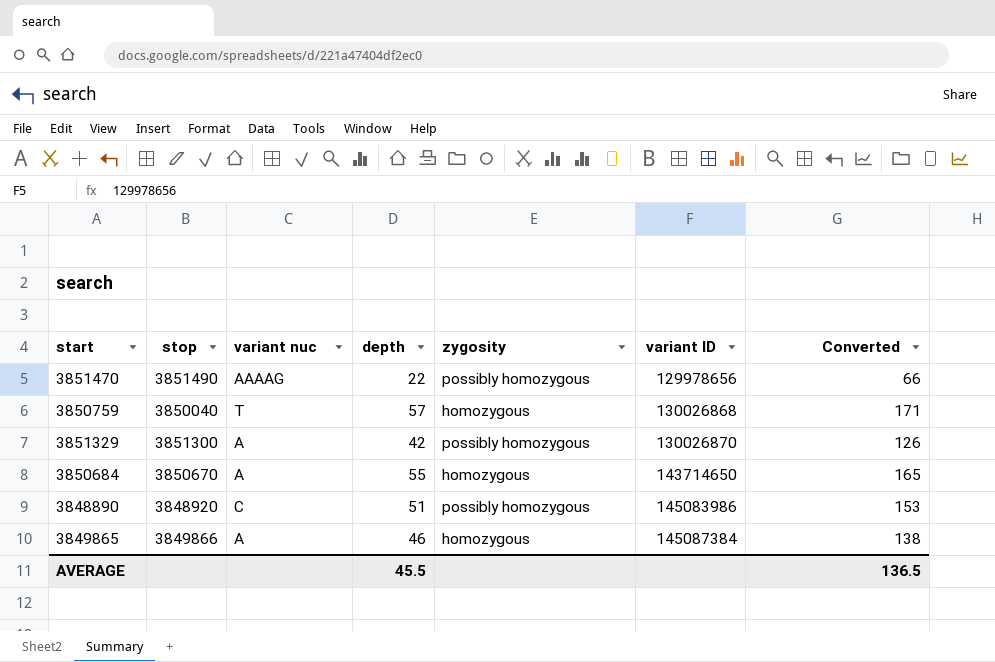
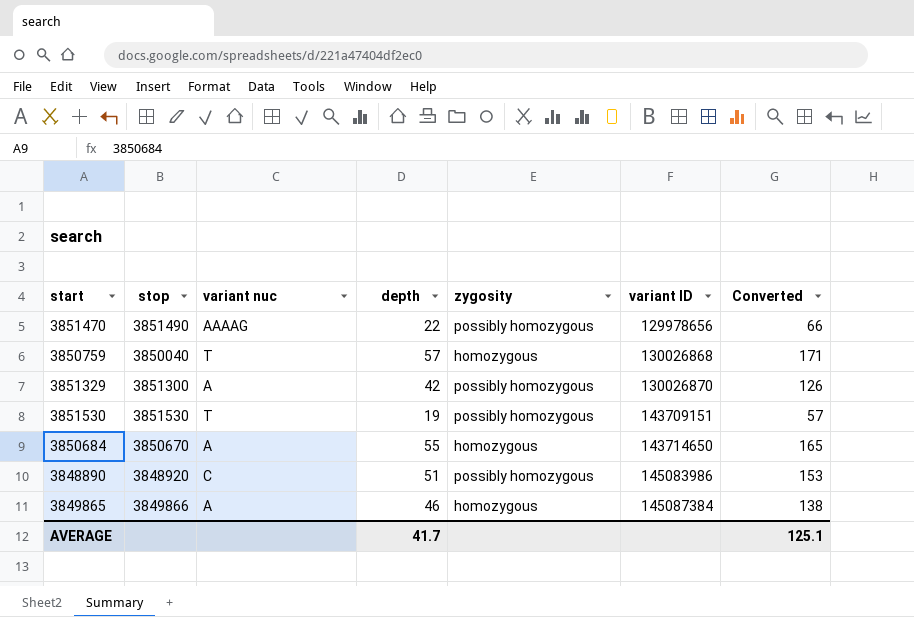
row 3851530: none -> 3851530 | T | 19 | possibly homozygous | 143709151 | 57
AVERAGE | depth: 45.5 -> 41.7
AVERAGE | Converted: 136.5 -> 125.1

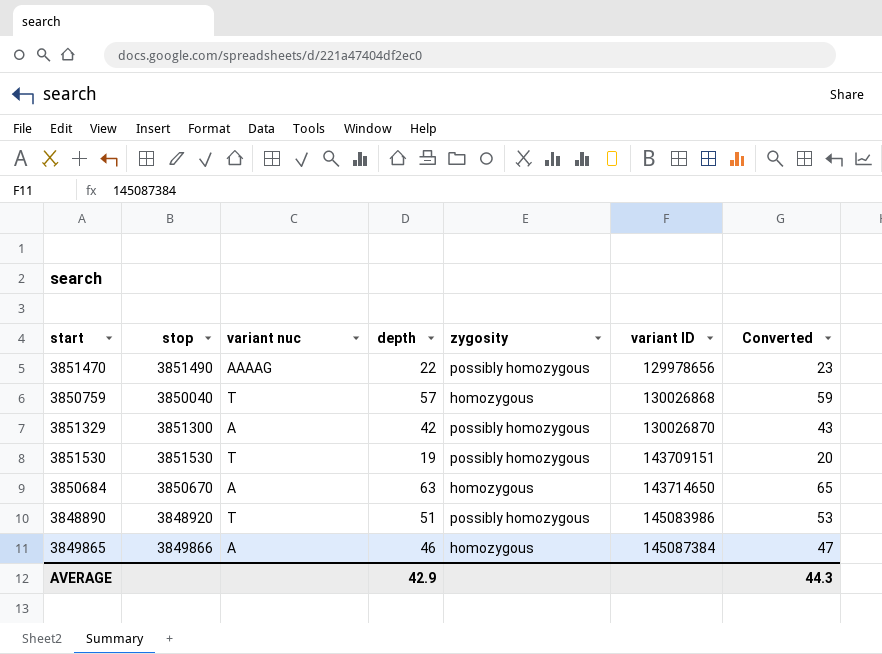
column Converted | formula: [depth] * 3 -> [depth] * 1.03
3850684 | depth: 55 -> 63
3848890 | variant nuc: C -> T
AVERAGE | depth: 41.7 -> 42.9
AVERAGE | Converted: 125.1 -> 44.3

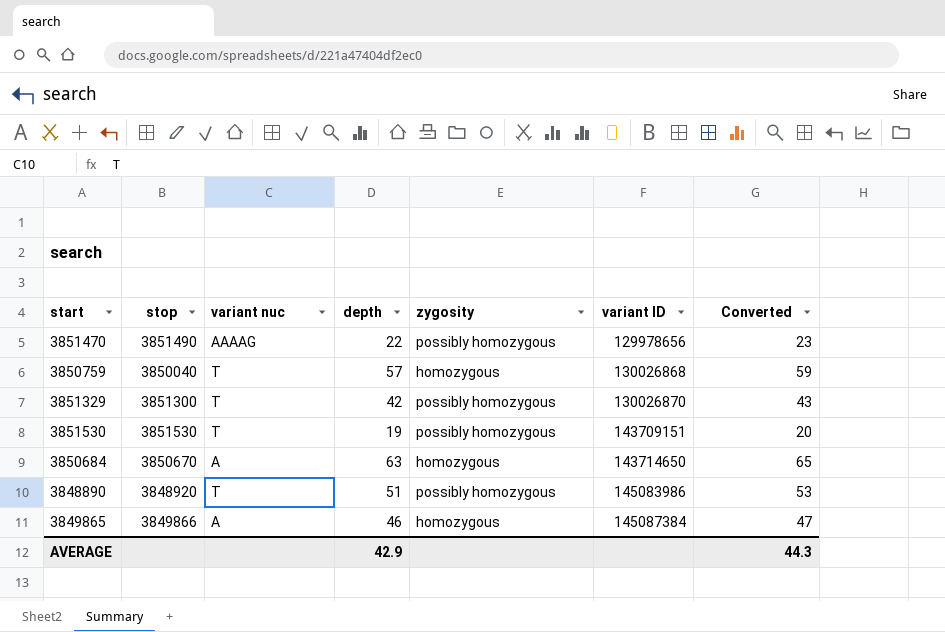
3851329 | variant nuc: A -> T

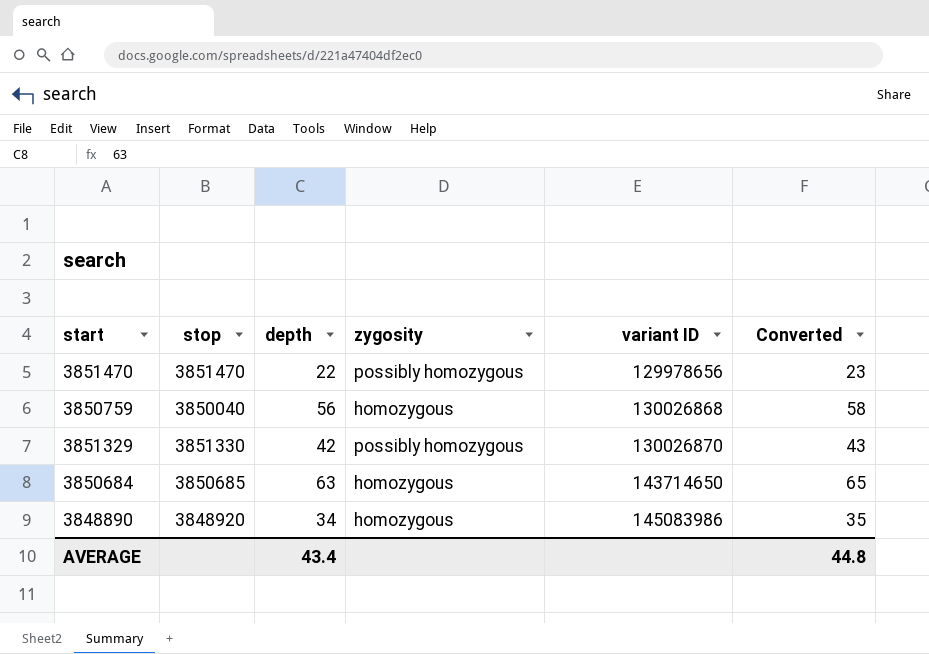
column variant nuc | position: 3 -> none
row 3851530: 3851530 | T | 19 | possibly homozygous | 143709151 | 20 -> none
row 3849865: 3849866 | A | 46 | homozygous | 145087384 | 47 -> none
3851470 | stop: 3851490 -> 3851470
3850759 | depth: 57 -> 56
3850759 | Converted: 59 -> 58
3851329 | stop: 3851300 -> 3851330
3850684 | stop: 3850670 -> 3850685
3848890 | depth: 51 -> 34
3848890 | zygosity: possibly homozygous -> homozygous
3848890 | Converted: 53 -> 35
AVERAGE | depth: 42.9 -> 43.4
AVERAGE | Converted: 44.3 -> 44.8

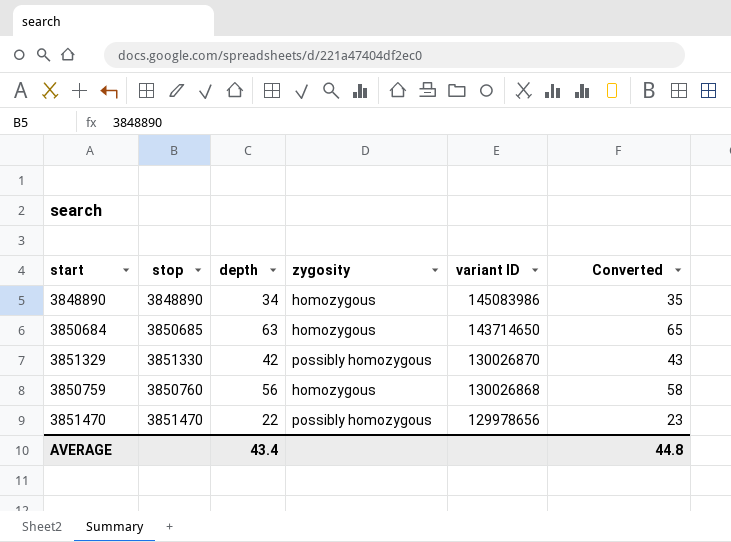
row order: variant ID ascending -> variant ID descending
3848890 | stop: 3848920 -> 3848890
3850759 | stop: 3850040 -> 3850760

